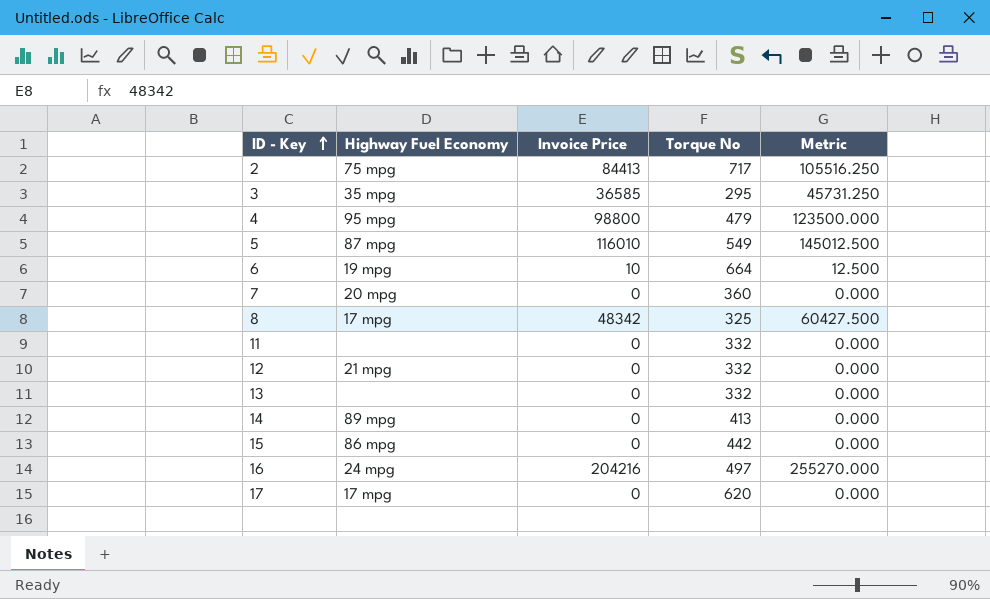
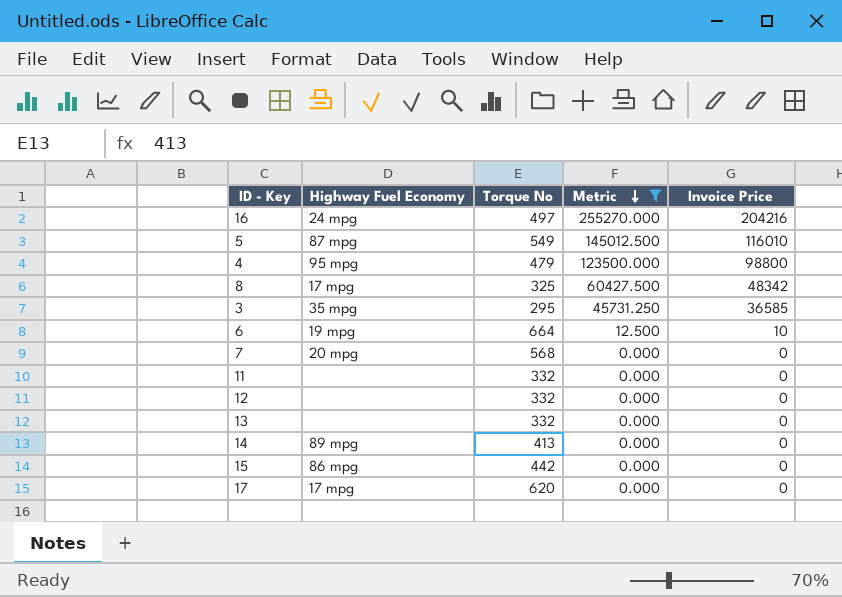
filter: none -> Metric != 105516.250
row order: ID - Key ascending -> Metric descending
column Invoice Price | position: 3 -> 5
7 | Torque No: 360 -> 568
12 | Highway Fuel Economy: 21 mpg -> none

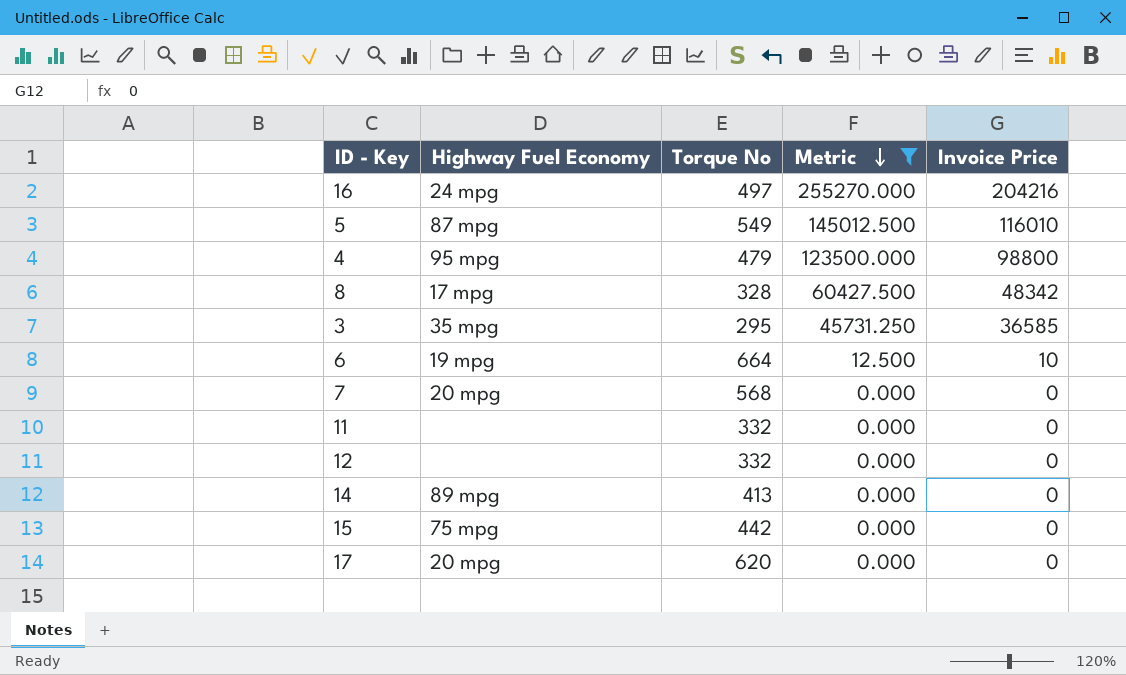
row 13: none | 332 | 0.000 | 0 -> none
8 | Torque No: 325 -> 328
15 | Highway Fuel Economy: 86 mpg -> 75 mpg
17 | Highway Fuel Economy: 17 mpg -> 20 mpg

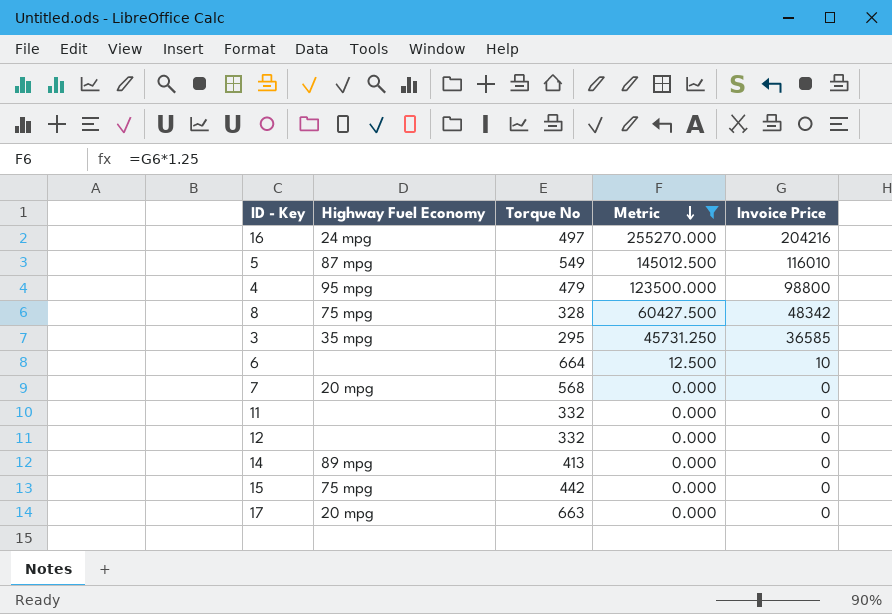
8 | Highway Fuel Economy: 17 mpg -> 75 mpg
6 | Highway Fuel Economy: 19 mpg -> none
17 | Torque No: 620 -> 663

